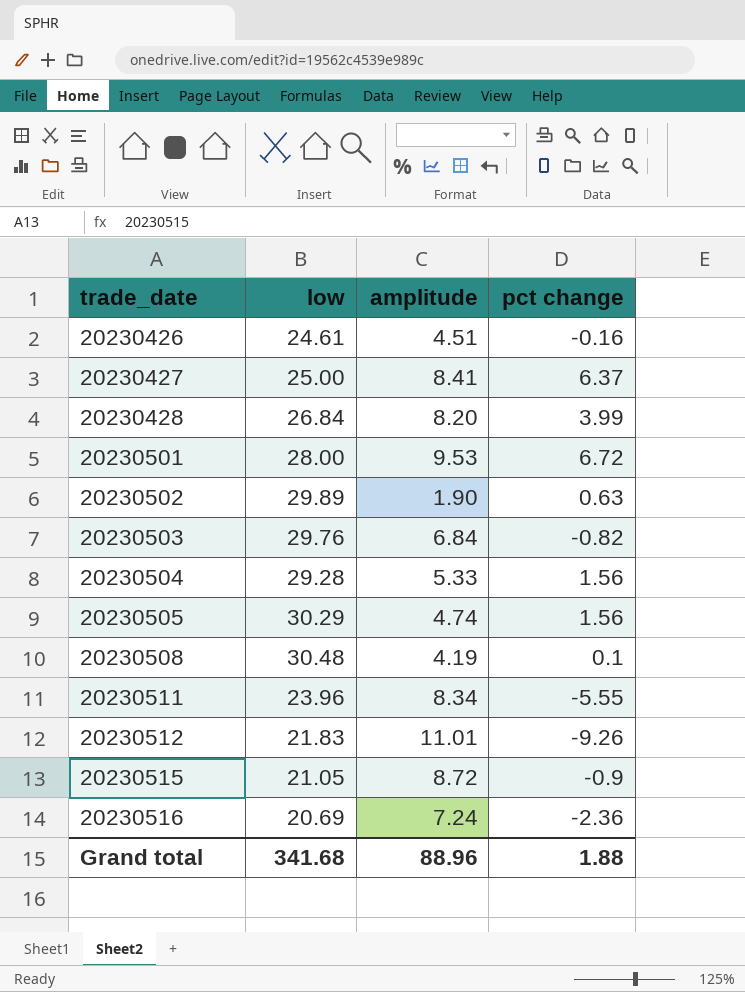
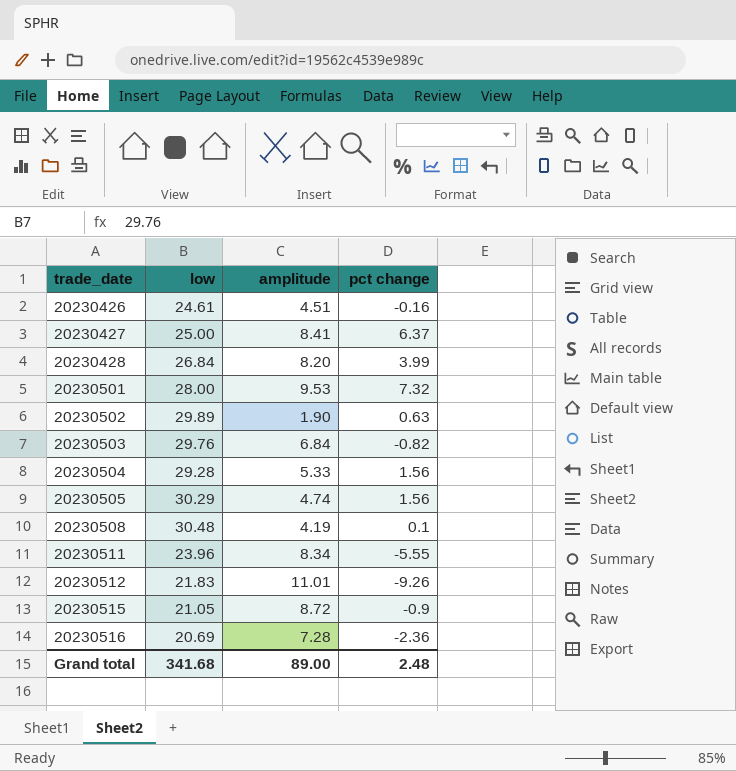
20230501 | pct change: 6.72 -> 7.32
20230516 | amplitude: 7.24 -> 7.28
Grand total | amplitude: 88.96 -> 89.00
Grand total | pct change: 1.88 -> 2.48

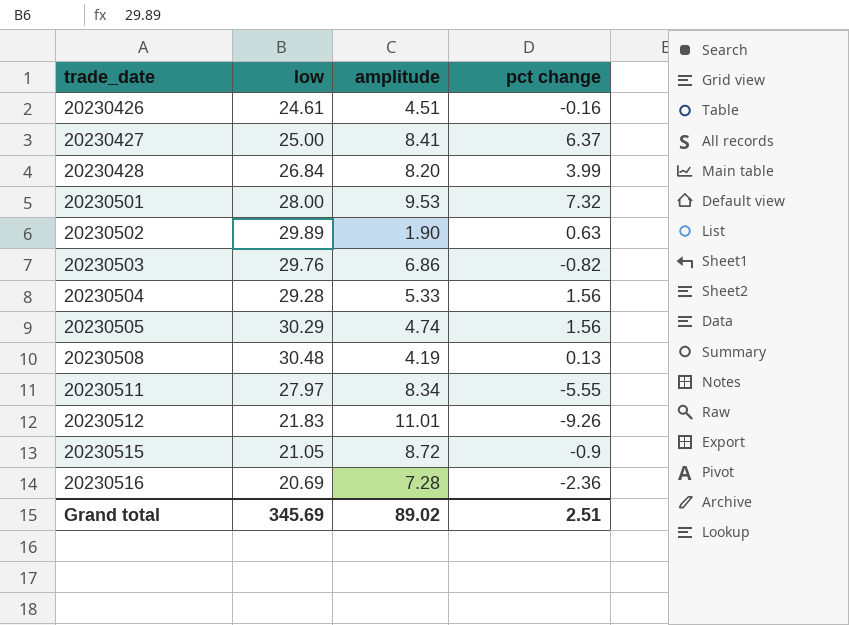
20230503 | amplitude: 6.84 -> 6.86
20230508 | pct change: 0.1 -> 0.13
20230511 | low: 23.96 -> 27.97
Grand total | low: 341.68 -> 345.69
Grand total | amplitude: 89.00 -> 89.02
Grand total | pct change: 2.48 -> 2.51

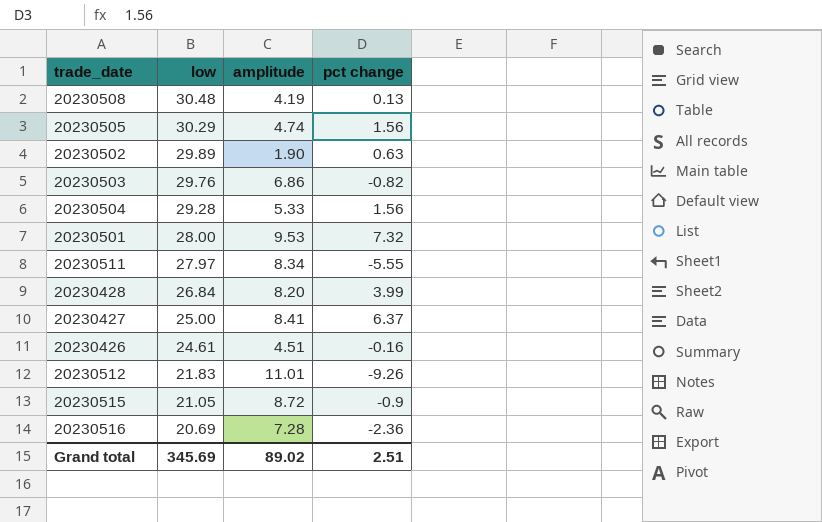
row order: trade_date ascending -> low descending

